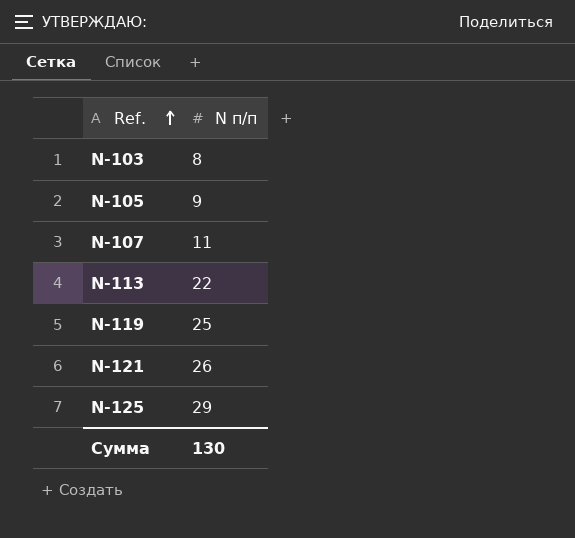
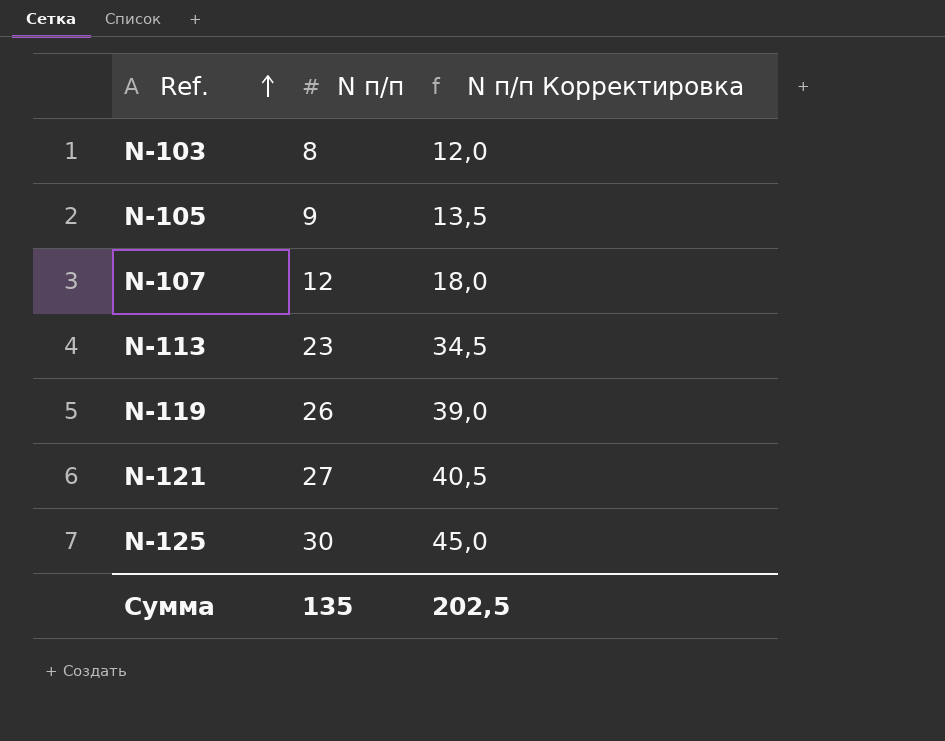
column N п/п Корректировка | formula: none -> [N п/п] * 1,5
N-107 | N п/п: 11 -> 12
N-113 | N п/п: 22 -> 23
N-119 | N п/п: 25 -> 26
N-121 | N п/п: 26 -> 27
N-125 | N п/п: 29 -> 30
Сумма | N п/п: 130 -> 135

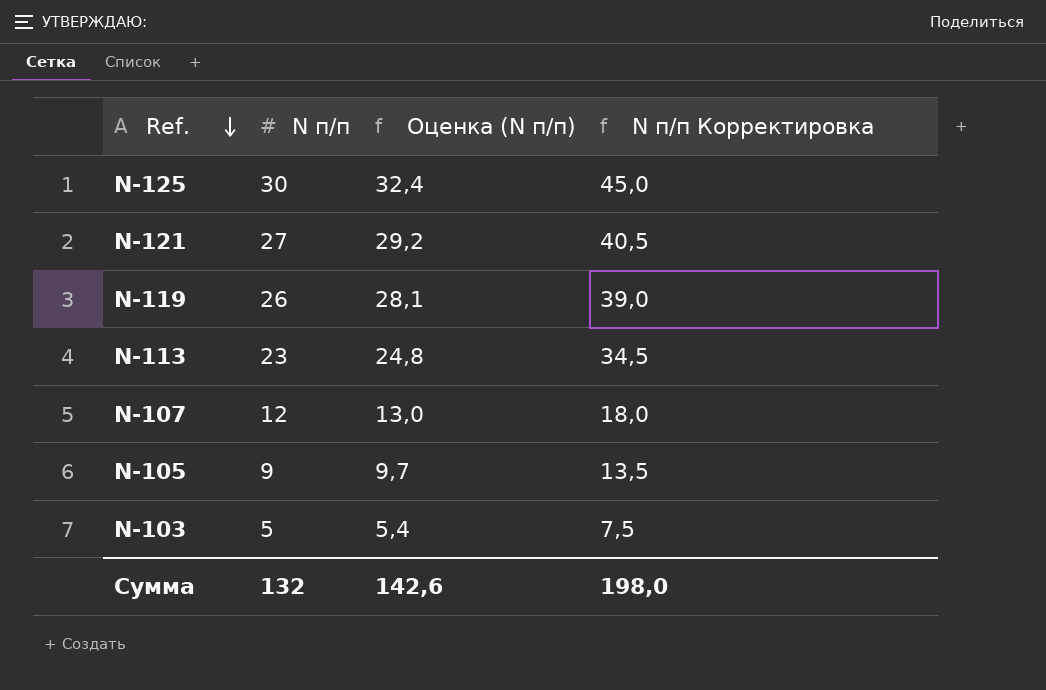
row order: Ref. ascending -> Ref. descending
column Оценка (N п/п) | formula: none -> [N п/п] * 1,08
N-103 | N п/п: 8 -> 5
N-103 | N п/п Корректировка: 12,0 -> 7,5
Сумма | N п/п: 135 -> 132
Сумма | N п/п Корректировка: 202,5 -> 198,0

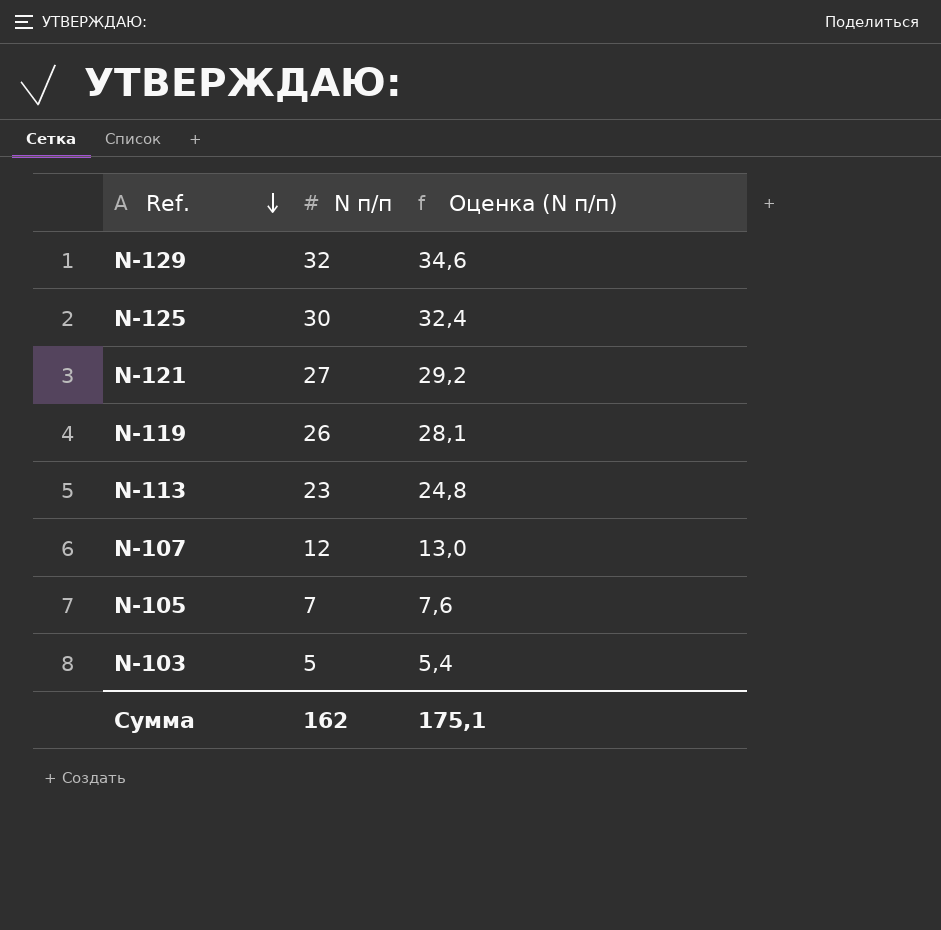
column N п/п Корректировка | formula: [N п/п] * 1,5 -> none
row N-129: none -> 32 | 34,6
N-105 | N п/п: 9 -> 7
N-105 | Оценка (N п/п): 9,7 -> 7,6
Сумма | N п/п: 132 -> 162
Сумма | Оценка (N п/п): 142,6 -> 175,1

